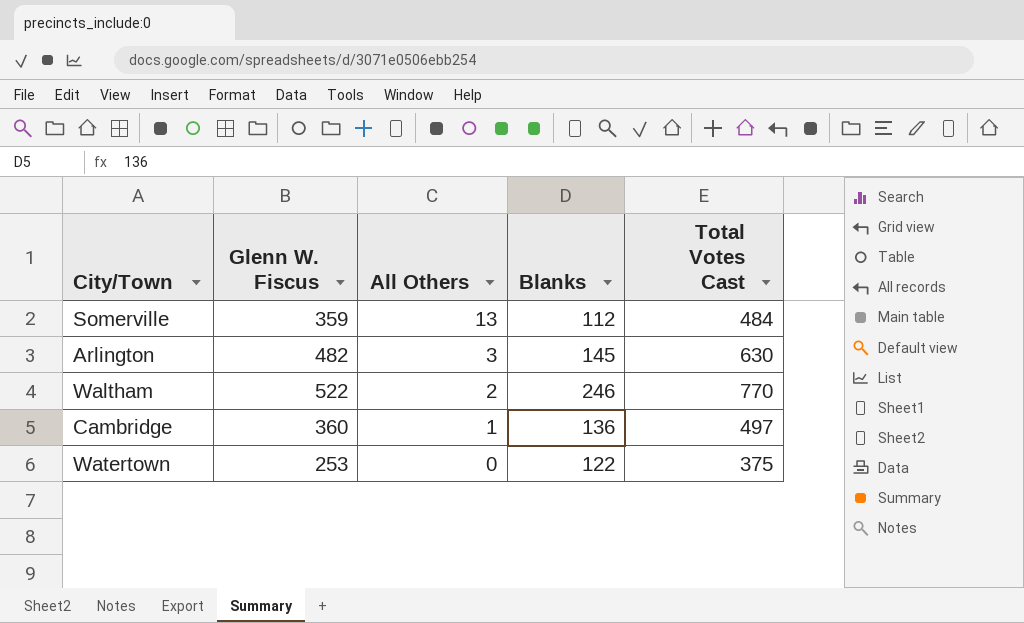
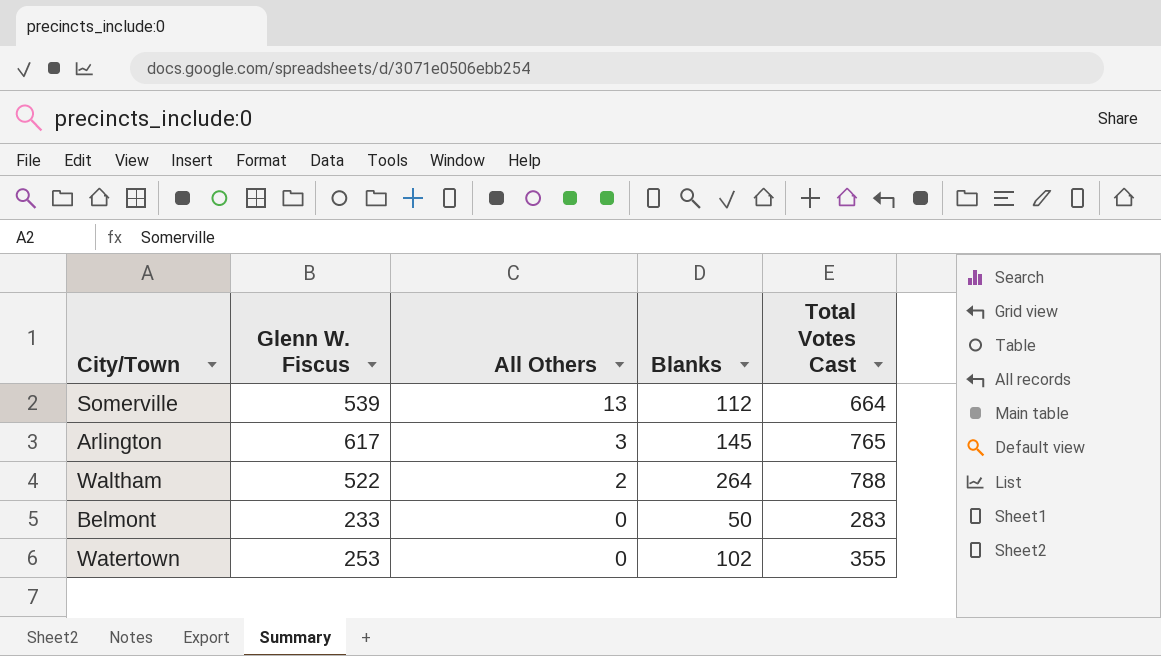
row Cambridge: 360 | 1 | 136 | 497 -> none
Somerville | Glenn W. Fiscus: 359 -> 539
Somerville | Total Votes Cast: 484 -> 664
Arlington | Glenn W. Fiscus: 482 -> 617
Arlington | Total Votes Cast: 630 -> 765
Waltham | Blanks: 246 -> 264
Waltham | Total Votes Cast: 770 -> 788
row Belmont: none -> 233 | 0 | 50 | 283
Watertown | Blanks: 122 -> 102
Watertown | Total Votes Cast: 375 -> 355

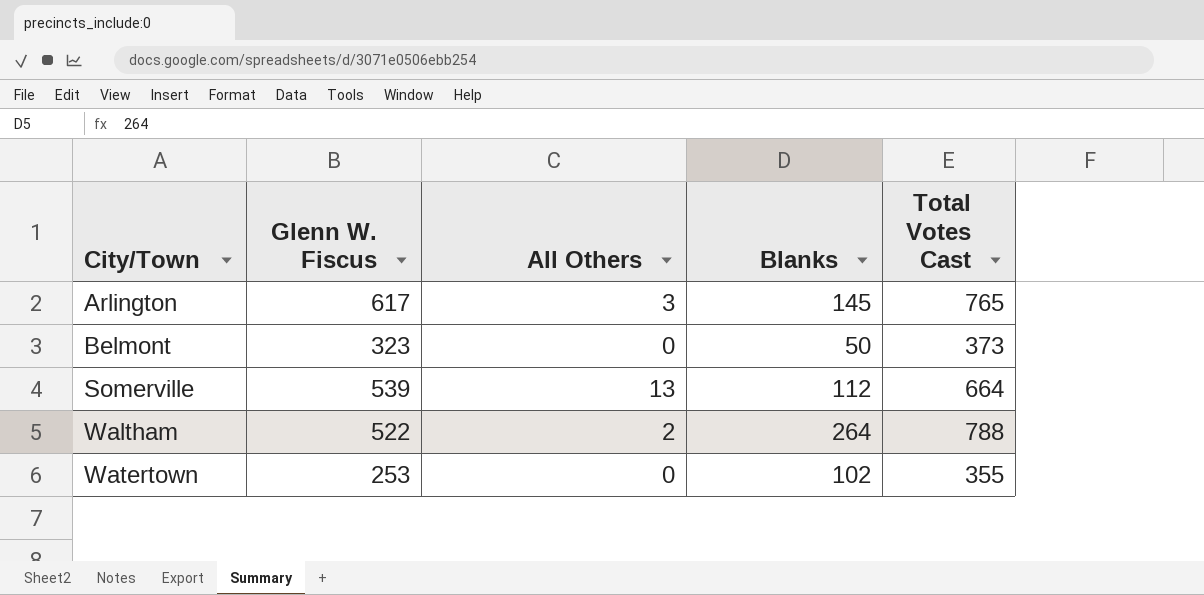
row order: All Others descending -> City/Town ascending
Belmont | Glenn W. Fiscus: 233 -> 323
Belmont | Total Votes Cast: 283 -> 373

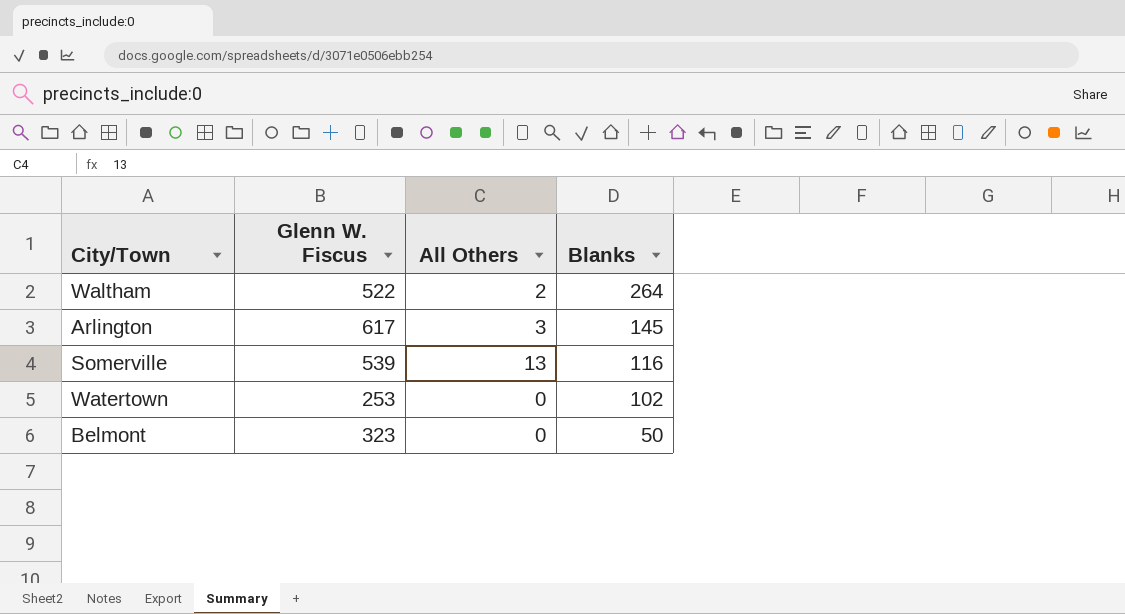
row order: City/Town ascending -> Blanks descending
column Total Votes Cast | formula: [Glenn W. Fiscus] + [All Others] + [Blanks] -> none
Somerville | Blanks: 112 -> 116

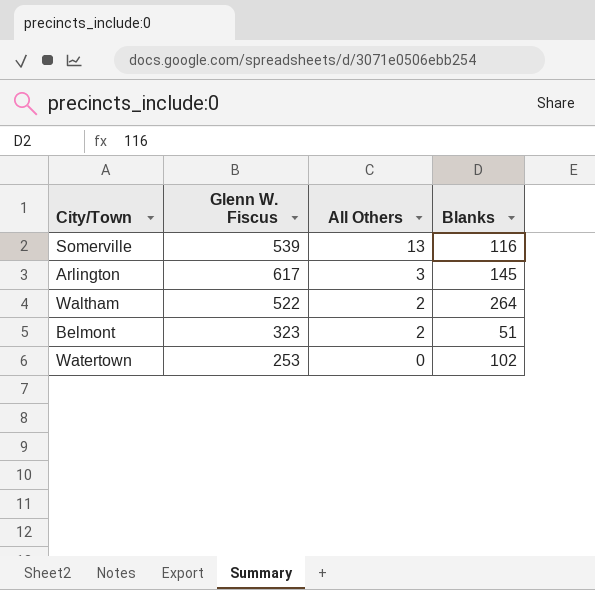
row order: Blanks descending -> All Others descending
Belmont | All Others: 0 -> 2
Belmont | Blanks: 50 -> 51

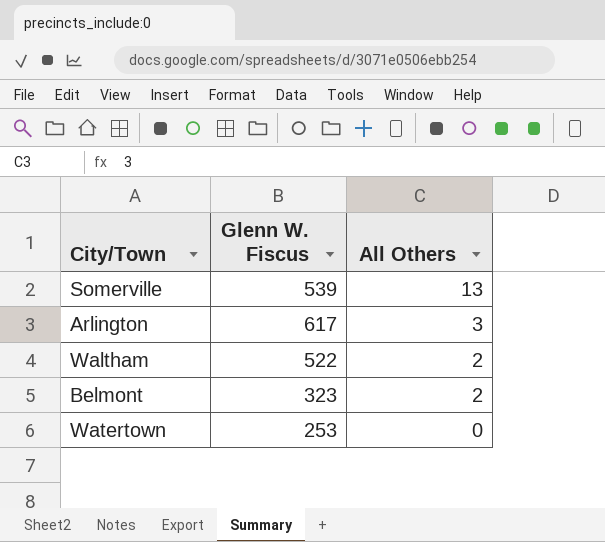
column Blanks | position: 4 -> none

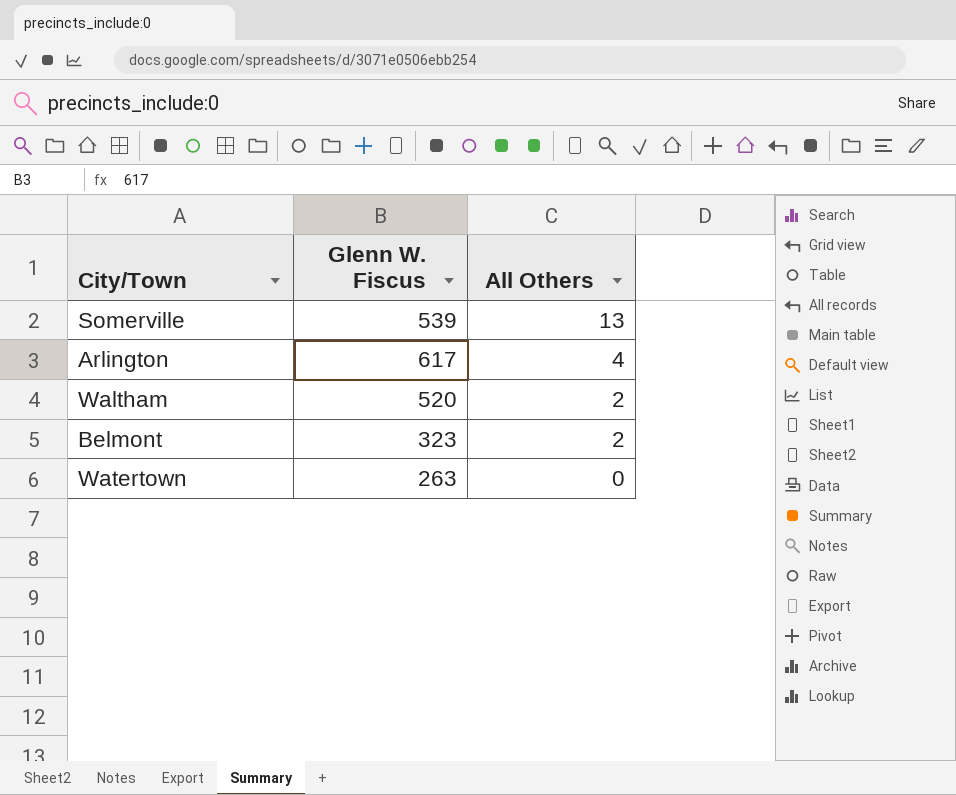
Arlington | All Others: 3 -> 4
Waltham | Glenn W. Fiscus: 522 -> 520
Watertown | Glenn W. Fiscus: 253 -> 263

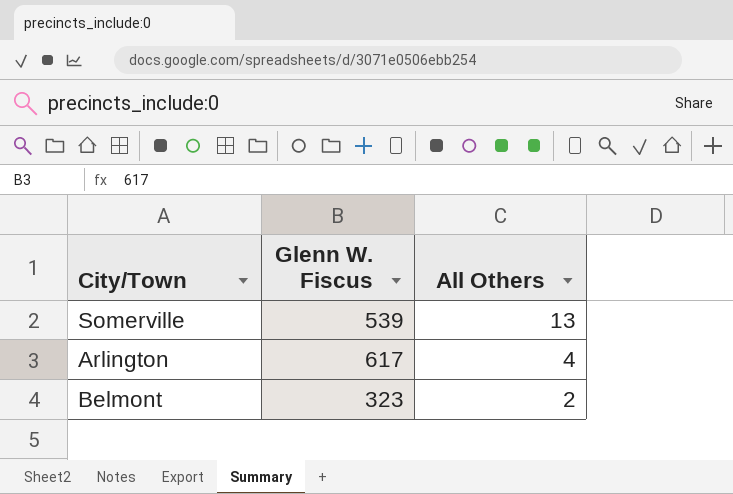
row Waltham: 520 | 2 -> none
row Watertown: 263 | 0 -> none

